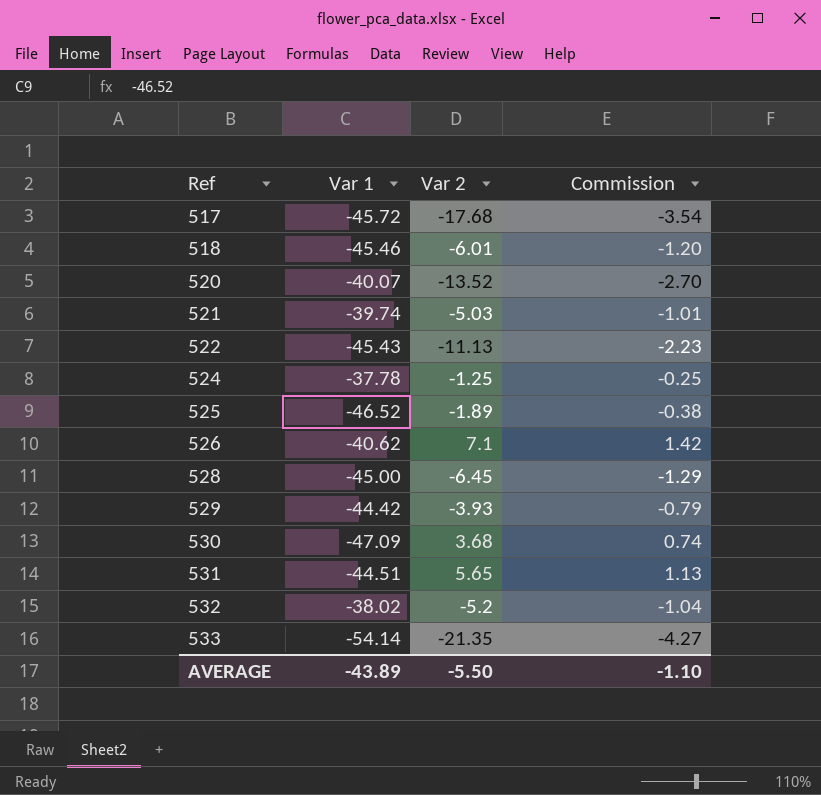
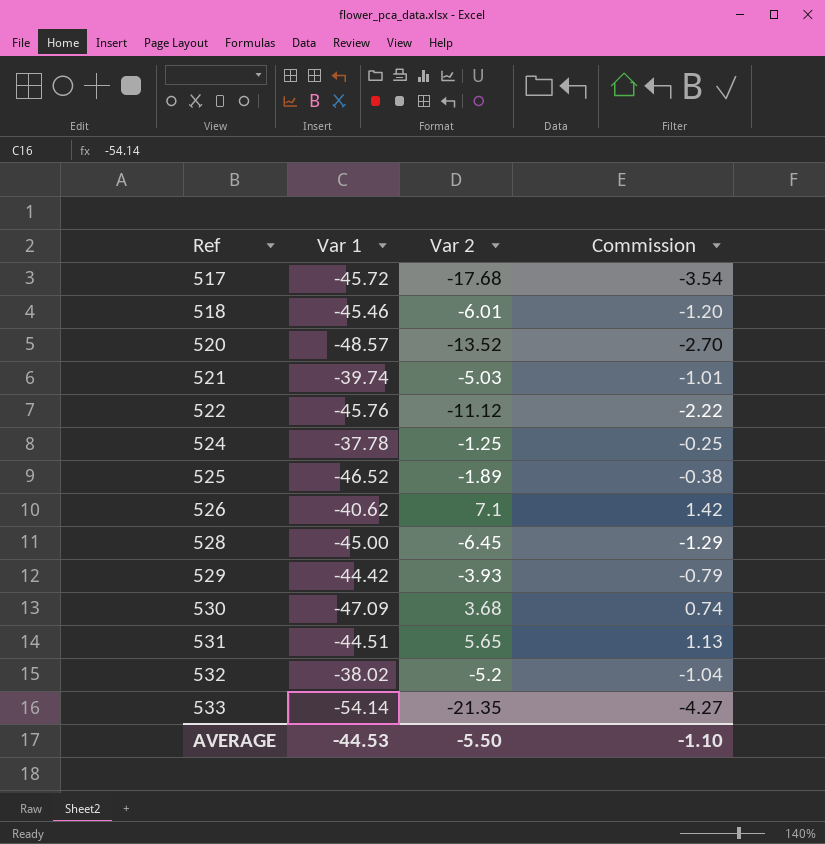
520 | Var 1: -40.07 -> -48.57
522 | Var 1: -45.43 -> -45.76
522 | Var 2: -11.13 -> -11.12
522 | Commission: -2.23 -> -2.22
AVERAGE | Var 1: -43.89 -> -44.53

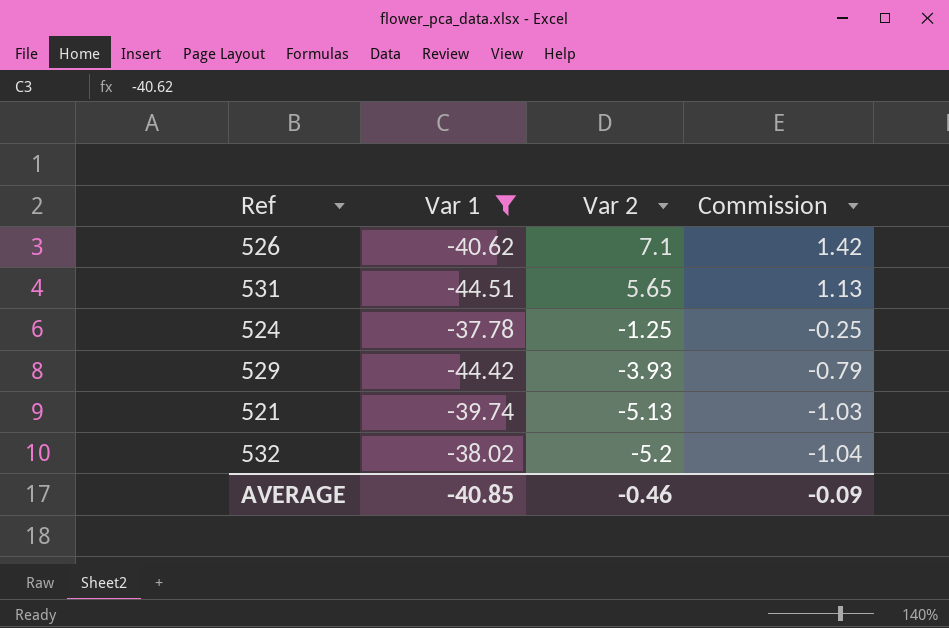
filter: none -> Var 1 >= -44.51
row order: Ref ascending -> Var 2 descending
521 | Var 2: -5.03 -> -5.13
521 | Commission: -1.01 -> -1.03
AVERAGE | Var 1: -44.53 -> -40.85
AVERAGE | Var 2: -5.50 -> -0.46
AVERAGE | Commission: -1.10 -> -0.09

